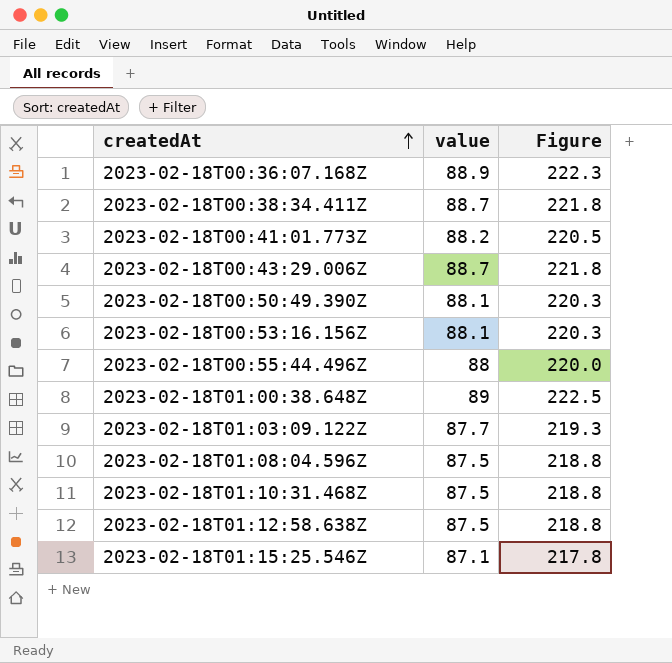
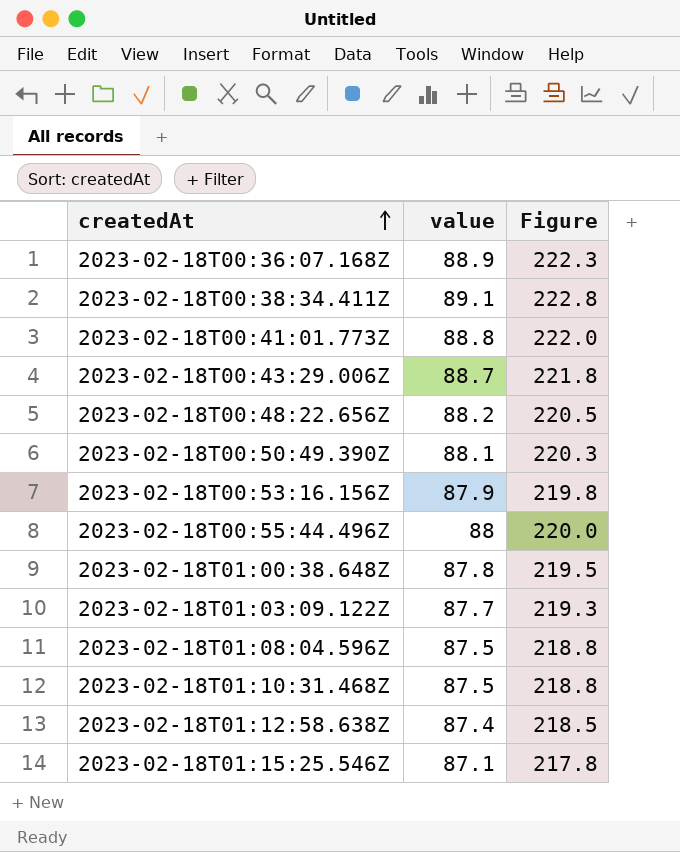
2023-02-18T00:38:34.411Z | value: 88.7 -> 89.1
2023-02-18T00:38:34.411Z | Figure: 221.8 -> 222.8
2023-02-18T00:41:01.773Z | value: 88.2 -> 88.8
2023-02-18T00:41:01.773Z | Figure: 220.5 -> 222.0
row 2023-02-18T00:48:22.656Z: none -> 88.2 | 220.5
2023-02-18T00:53:16.156Z | value: 88.1 -> 87.9
2023-02-18T00:53:16.156Z | Figure: 220.3 -> 219.8
2023-02-18T01:00:38.648Z | value: 89 -> 87.8
2023-02-18T01:00:38.648Z | Figure: 222.5 -> 219.5
2023-02-18T01:12:58.638Z | value: 87.5 -> 87.4
2023-02-18T01:12:58.638Z | Figure: 218.8 -> 218.5

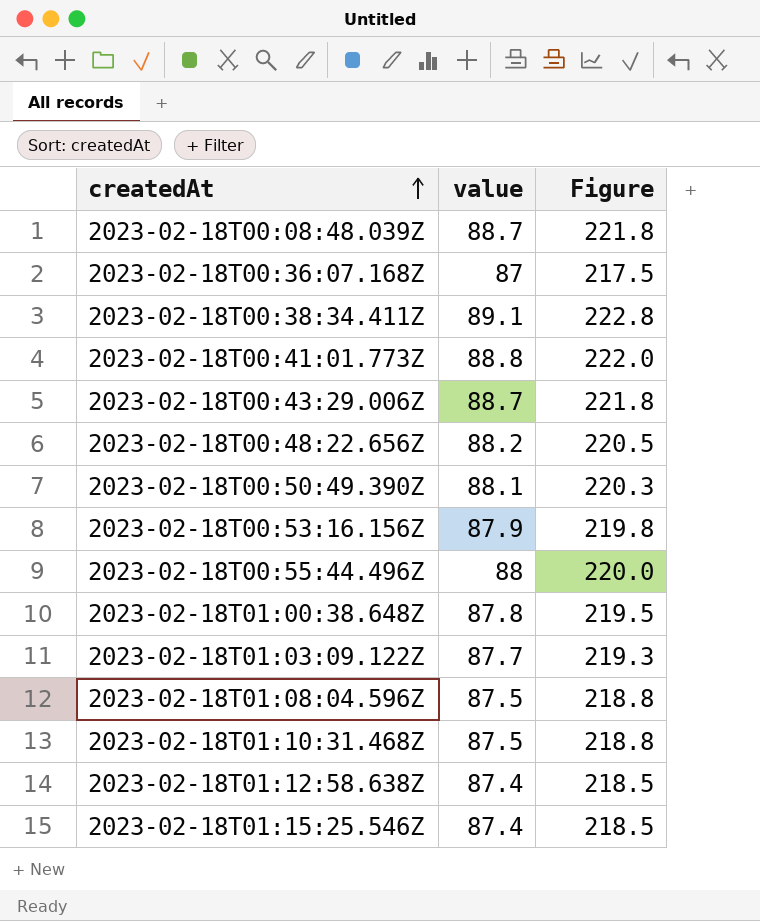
row 2023-02-18T00:08:48.039Z: none -> 88.7 | 221.8
2023-02-18T00:36:07.168Z | value: 88.9 -> 87
2023-02-18T00:36:07.168Z | Figure: 222.3 -> 217.5
2023-02-18T01:15:25.546Z | value: 87.1 -> 87.4
2023-02-18T01:15:25.546Z | Figure: 217.8 -> 218.5

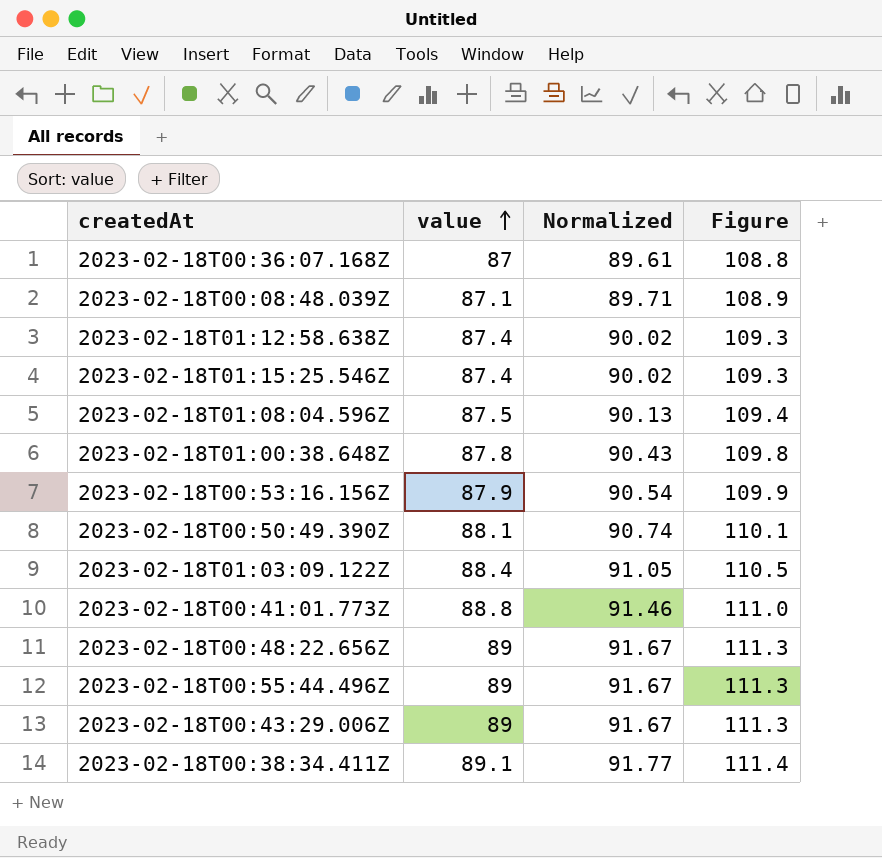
row order: createdAt ascending -> value ascending
column Normalized | formula: none -> [value] * 1.03
column Figure | formula: [value] * 2.5 -> [value] * 1.25
row 2023-02-18T01:10:31.468Z: 87.5 | 218.8 -> none
2023-02-18T00:08:48.039Z | value: 88.7 -> 87.1
2023-02-18T01:03:09.122Z | value: 87.7 -> 88.4
2023-02-18T00:48:22.656Z | value: 88.2 -> 89
2023-02-18T00:55:44.496Z | value: 88 -> 89
2023-02-18T00:43:29.006Z | value: 88.7 -> 89

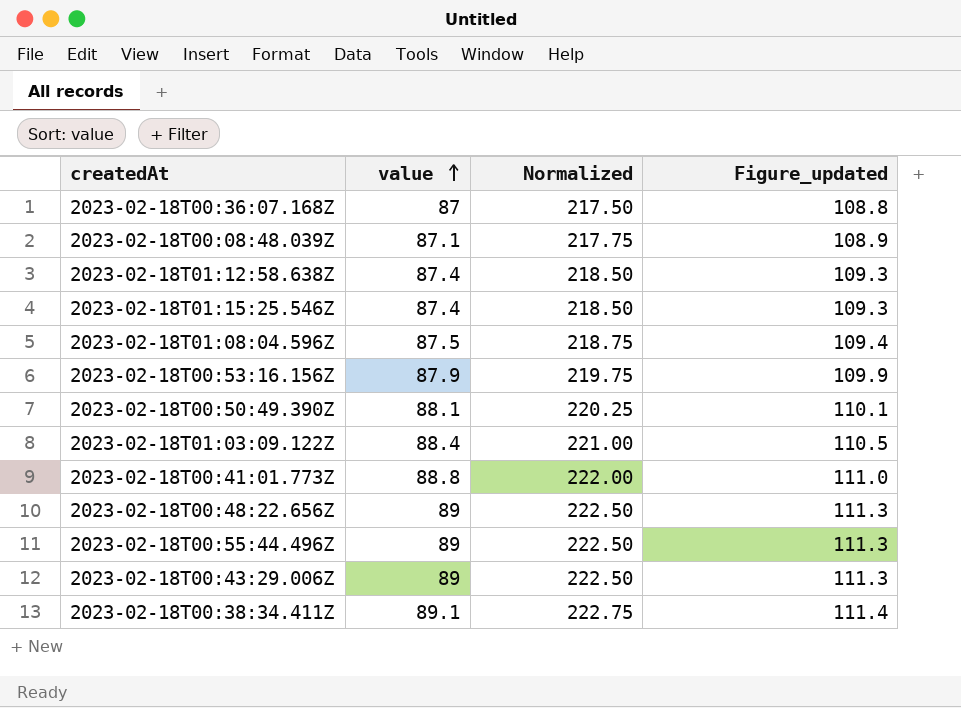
column Normalized | formula: [value] * 1.03 -> [value] * 2.5
column name: Figure -> Figure_updated
row 2023-02-18T01:00:38.648Z: 87.8 | 90.43 | 109.8 -> none

